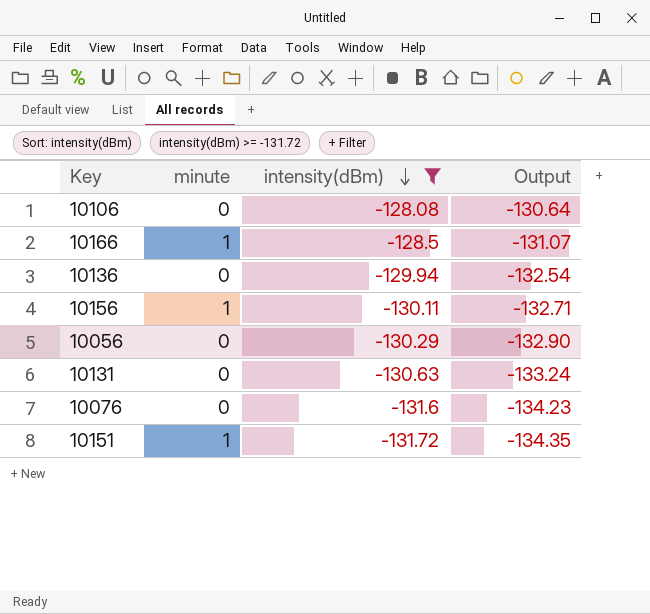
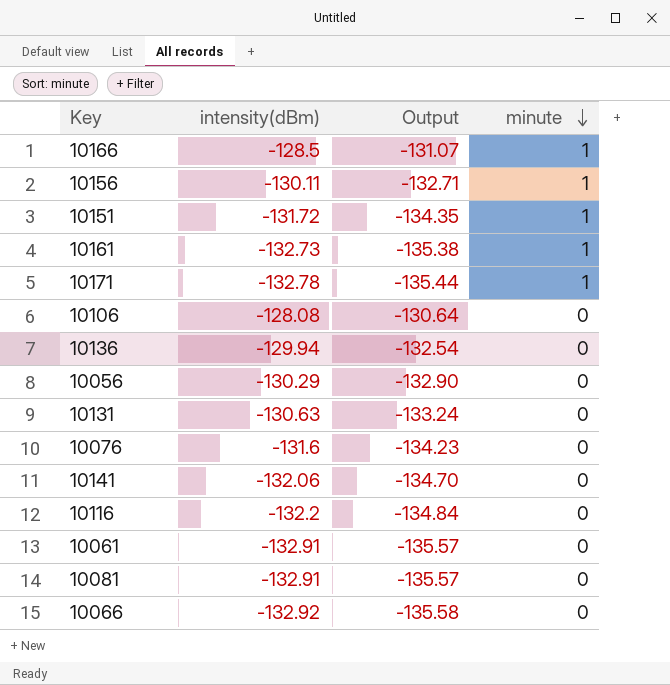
filter: intensity(dBm) >= -131.72 -> none
row order: intensity(dBm) descending -> minute descending
column minute | position: 2 -> 4

